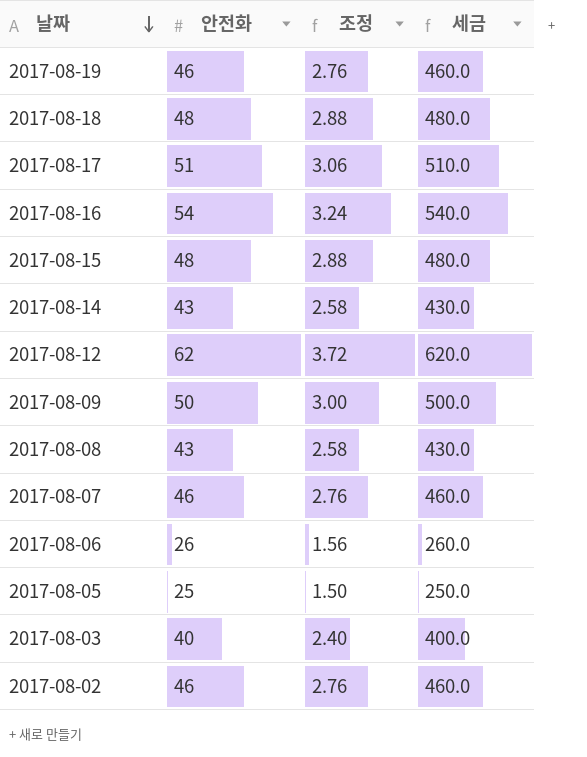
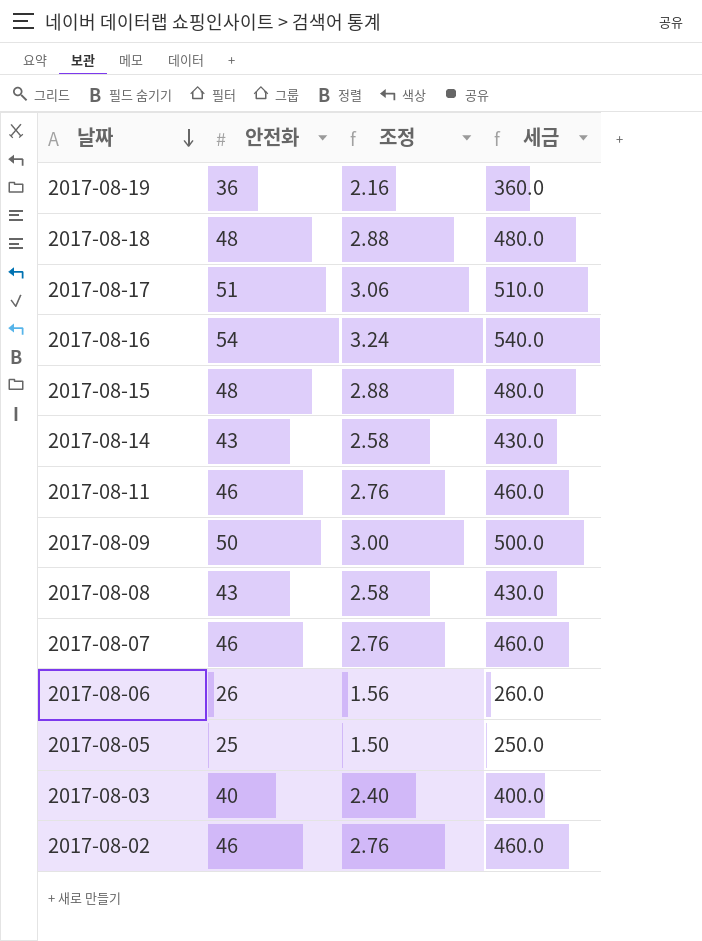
row 2017-08-12: 62 | 3.72 | 620.0 -> none
2017-08-19 | 안전화: 46 -> 36
2017-08-19 | 조정: 2.76 -> 2.16
2017-08-19 | 세금: 460.0 -> 360.0
row 2017-08-11: none -> 46 | 2.76 | 460.0

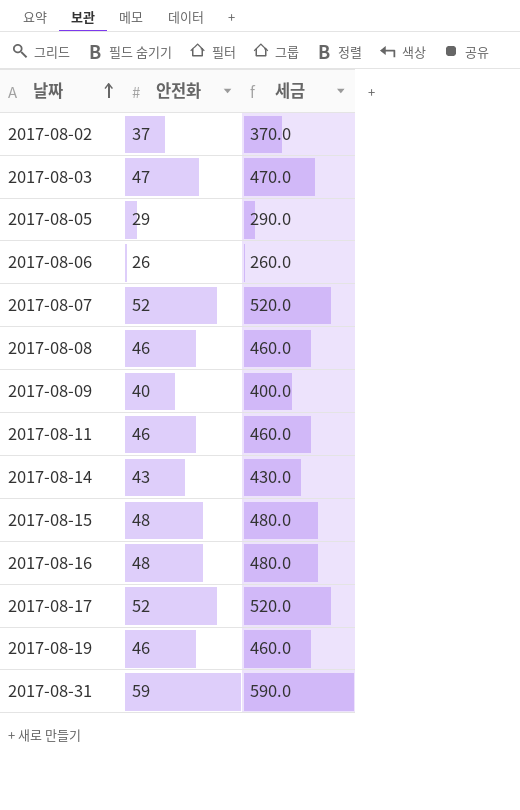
row order: 날짜 descending -> 날짜 ascending
column 조정 | formula: [안전화] * 0.06 -> none
row 2017-08-18: 48 | 2.88 | 480.0 -> none
2017-08-02 | 안전화: 46 -> 37
2017-08-02 | 세금: 460.0 -> 370.0
2017-08-03 | 안전화: 40 -> 47
2017-08-03 | 세금: 400.0 -> 470.0
2017-08-05 | 안전화: 25 -> 29
2017-08-05 | 세금: 250.0 -> 290.0
2017-08-07 | 안전화: 46 -> 52
2017-08-07 | 세금: 460.0 -> 520.0
2017-08-08 | 안전화: 43 -> 46
2017-08-08 | 세금: 430.0 -> 460.0
2017-08-09 | 안전화: 50 -> 40
2017-08-09 | 세금: 500.0 -> 400.0
2017-08-16 | 안전화: 54 -> 48
2017-08-16 | 세금: 540.0 -> 480.0
2017-08-17 | 안전화: 51 -> 52
2017-08-17 | 세금: 510.0 -> 520.0
2017-08-19 | 안전화: 36 -> 46
2017-08-19 | 세금: 360.0 -> 460.0
row 2017-08-31: none -> 59 | 590.0

